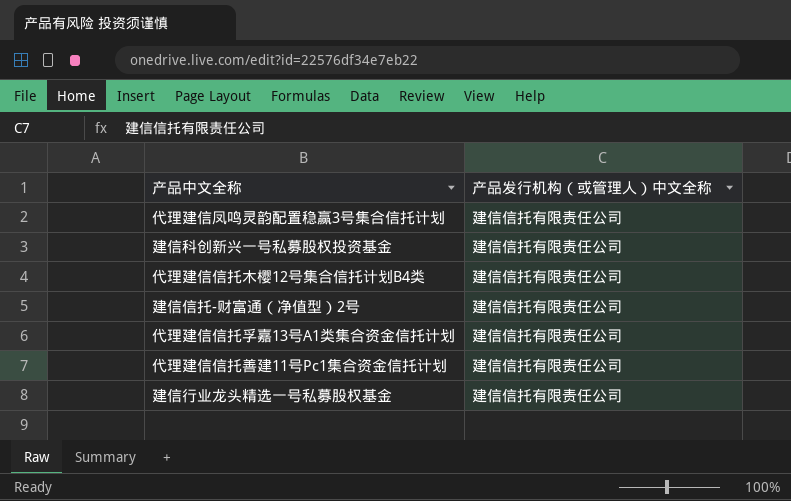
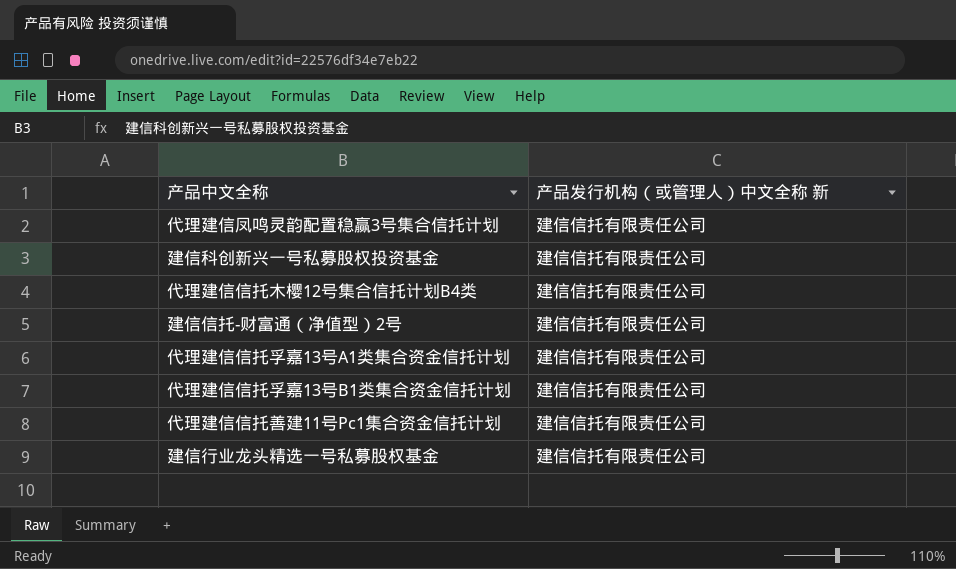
column name: 产品发行机构（或管理人）中文全称 -> 产品发行机构（或管理人）中文全称 新
row 代理建信信托孚嘉13号B1类集合资金信托计划: none -> 建信信托有限责任公司

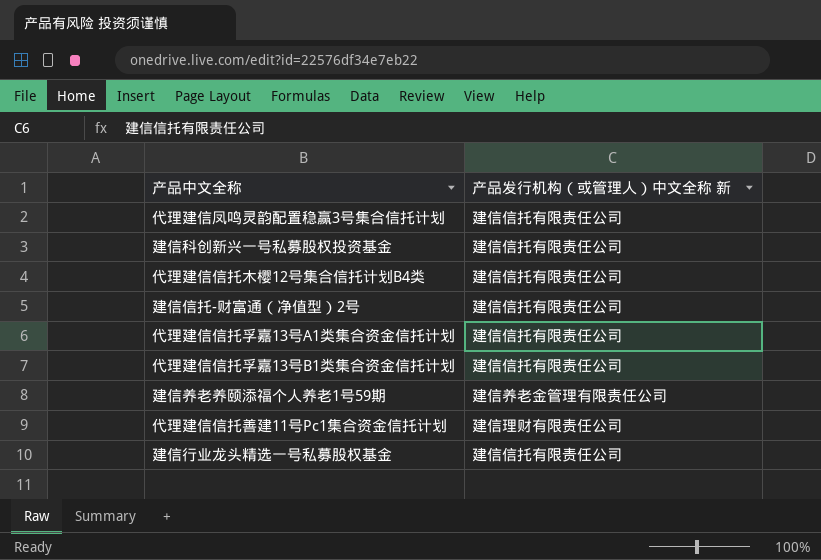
row 建信养老养颐添福个人养老1号59期: none -> 建信养老金管理有限责任公司
代理建信信托善建11号Pc1集合资金信托计划 | 产品发行机构（或管理人）中文全称 新: 建信信托有限责任公司 -> 建信理财有限责任公司

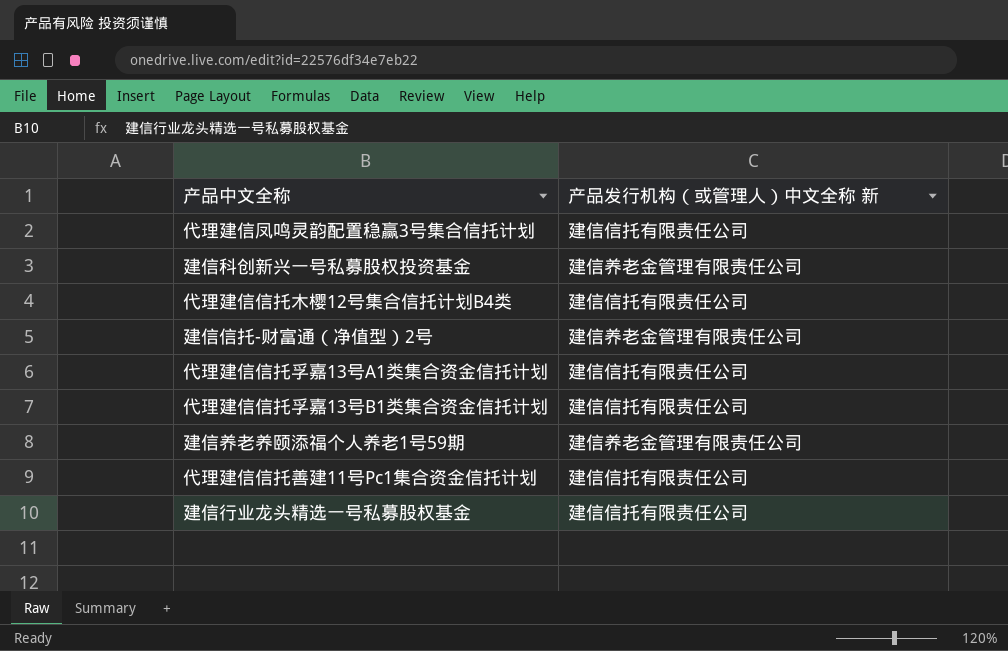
建信科创新兴一号私募股权投资基金 | 产品发行机构（或管理人）中文全称 新: 建信信托有限责任公司 -> 建信养老金管理有限责任公司
建信信托-财富通（净值型）2号 | 产品发行机构（或管理人）中文全称 新: 建信信托有限责任公司 -> 建信养老金管理有限责任公司
代理建信信托善建11号Pc1集合资金信托计划 | 产品发行机构（或管理人）中文全称 新: 建信理财有限责任公司 -> 建信信托有限责任公司

